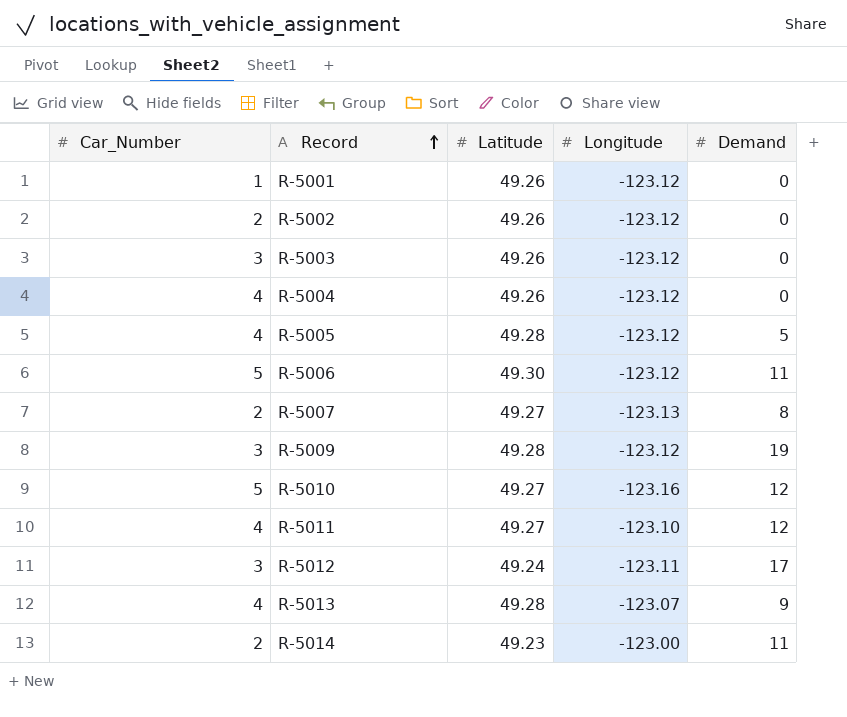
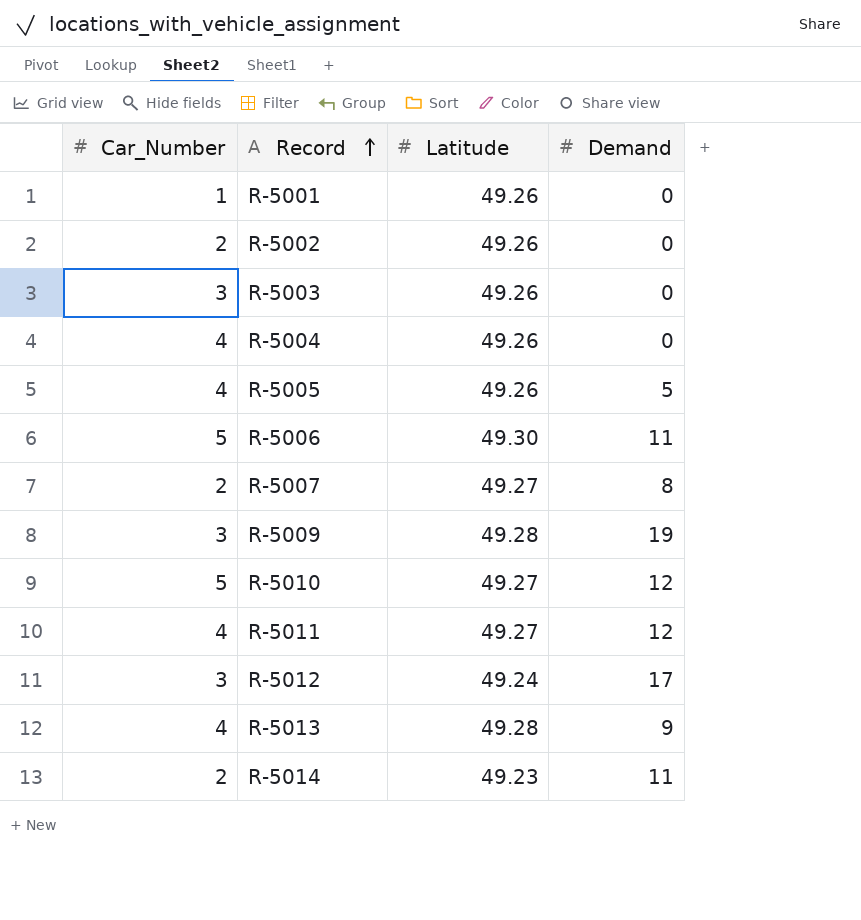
column Longitude | position: 4 -> none
R-5005 | Latitude: 49.28 -> 49.26

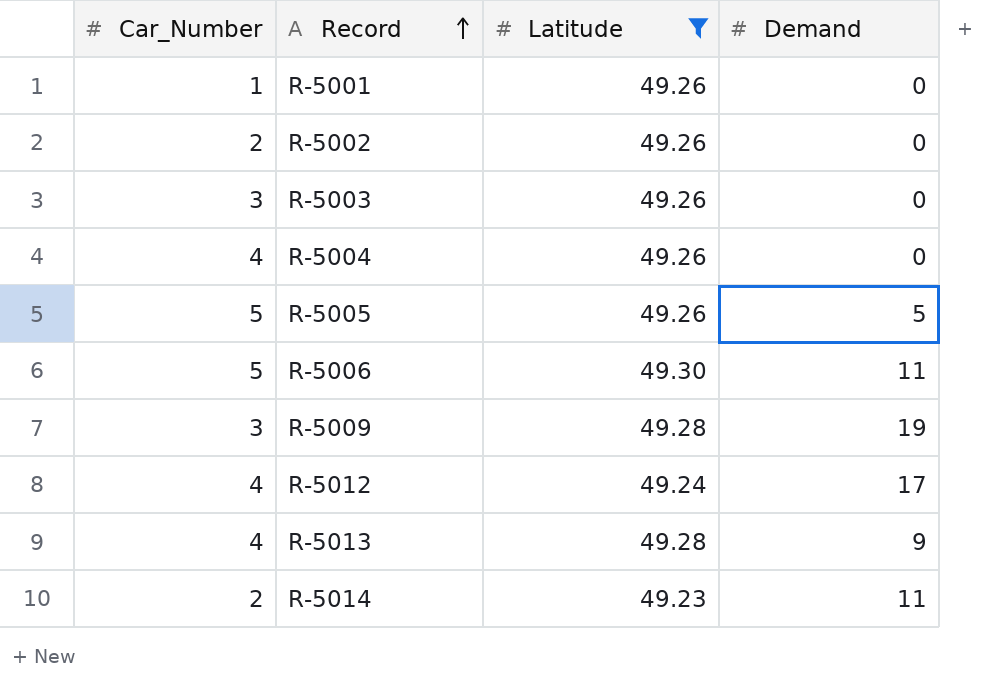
filter: none -> Latitude != 49.27
R-5005 | Car_Number: 4 -> 5
R-5012 | Car_Number: 3 -> 4

